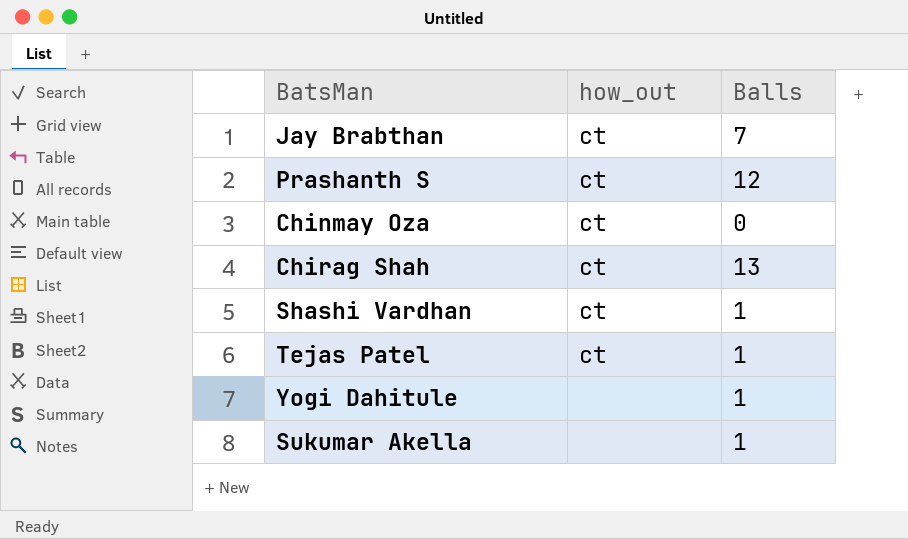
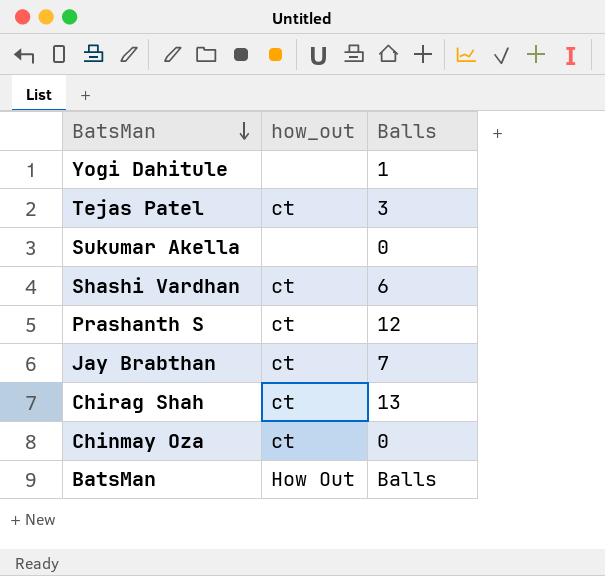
row order: none -> BatsMan descending
Tejas Patel | Balls: 1 -> 3
Sukumar Akella | Balls: 1 -> 0
Shashi Vardhan | Balls: 1 -> 6
row BatsMan: none -> How Out | Balls

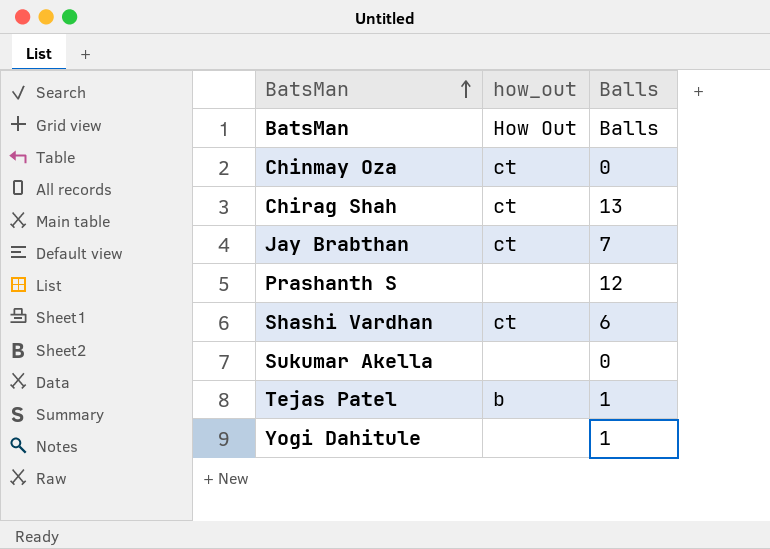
row order: BatsMan descending -> BatsMan ascending
Prashanth S | how_out: ct -> none
Tejas Patel | how_out: ct -> b
Tejas Patel | Balls: 3 -> 1

